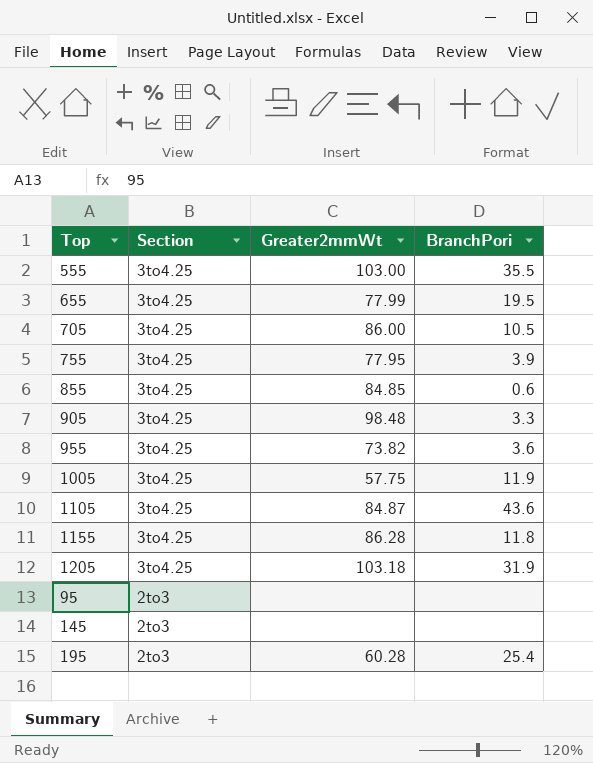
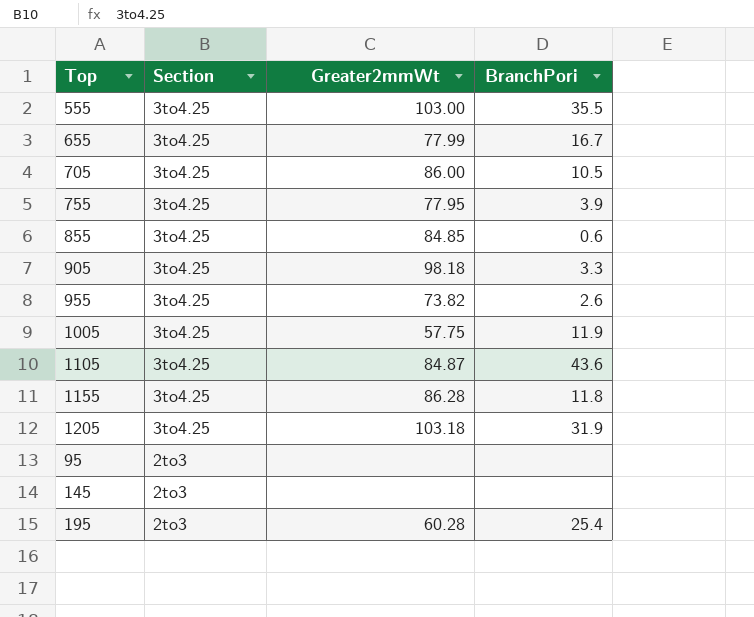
655 | BranchPori: 19.5 -> 16.7
905 | Greater2mmWt: 98.48 -> 98.18
955 | BranchPori: 3.6 -> 2.6

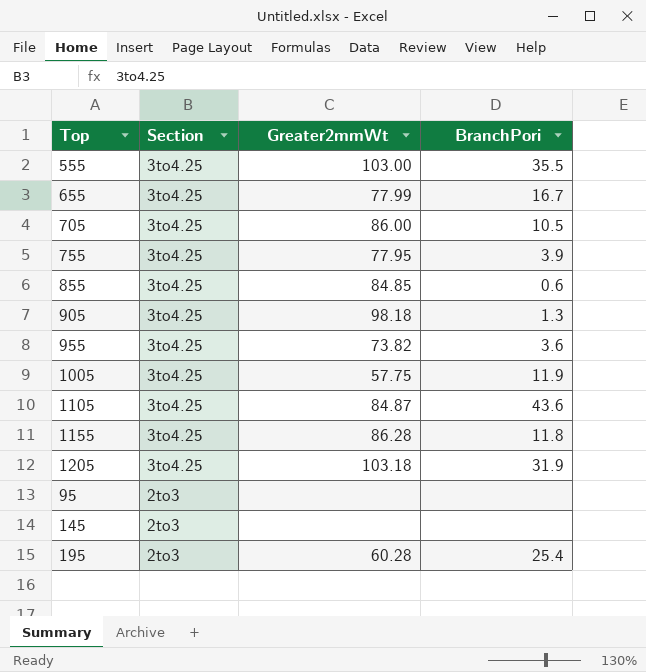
905 | BranchPori: 3.3 -> 1.3
955 | BranchPori: 2.6 -> 3.6

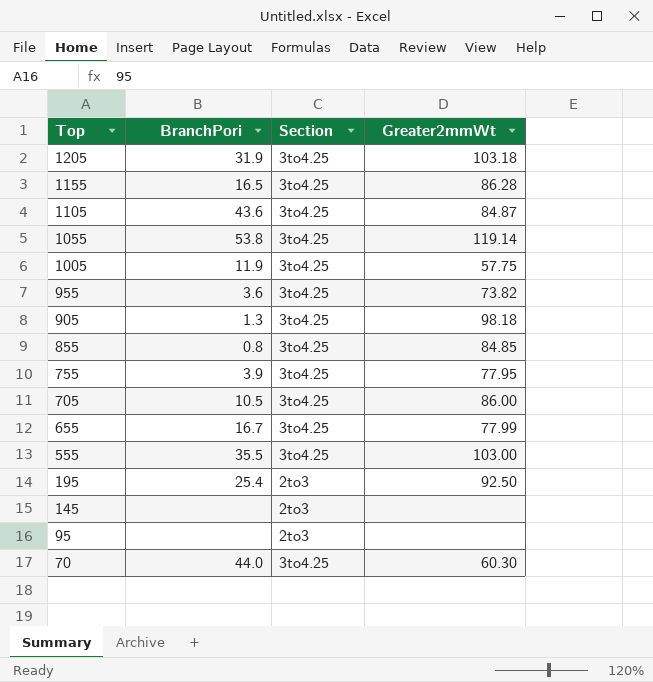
row order: Section descending -> Top descending
column BranchPori | position: 4 -> 2
1155 | BranchPori: 11.8 -> 16.5
row 1055: none -> 53.8 | 3to4.25 | 119.14
855 | BranchPori: 0.6 -> 0.8
195 | Greater2mmWt: 60.28 -> 92.50
row 70: none -> 44.0 | 3to4.25 | 60.30

